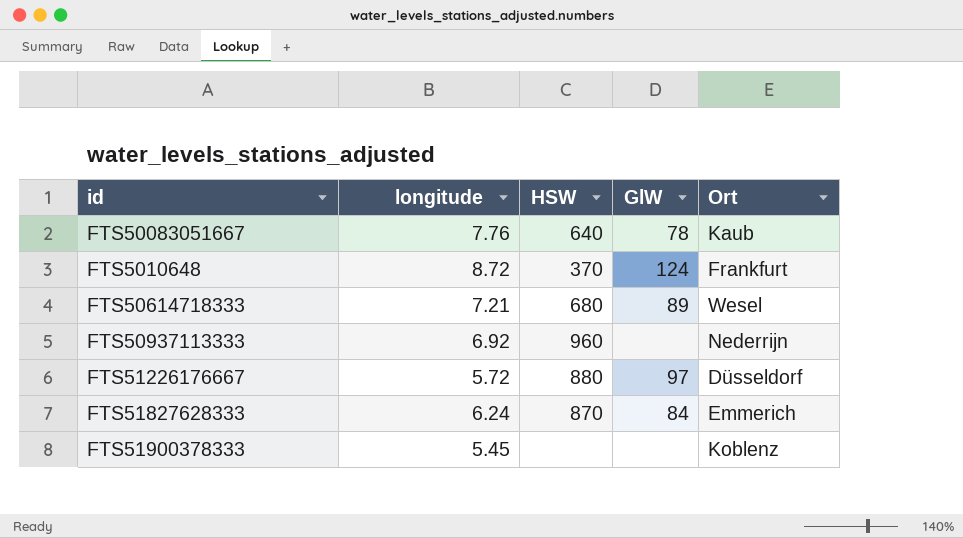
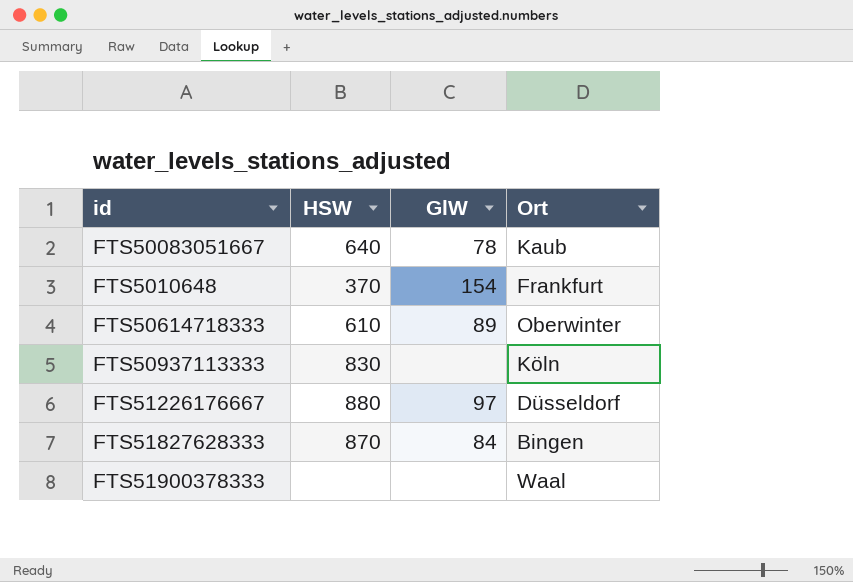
column longitude | position: 2 -> none
FTS5010648 | GlW: 124 -> 154
FTS50614718333 | HSW: 680 -> 610
FTS50614718333 | Ort: Wesel -> Oberwinter
FTS50937113333 | HSW: 960 -> 830
FTS50937113333 | Ort: Nederrijn -> Köln
FTS51827628333 | Ort: Emmerich -> Bingen
FTS51900378333 | Ort: Koblenz -> Waal

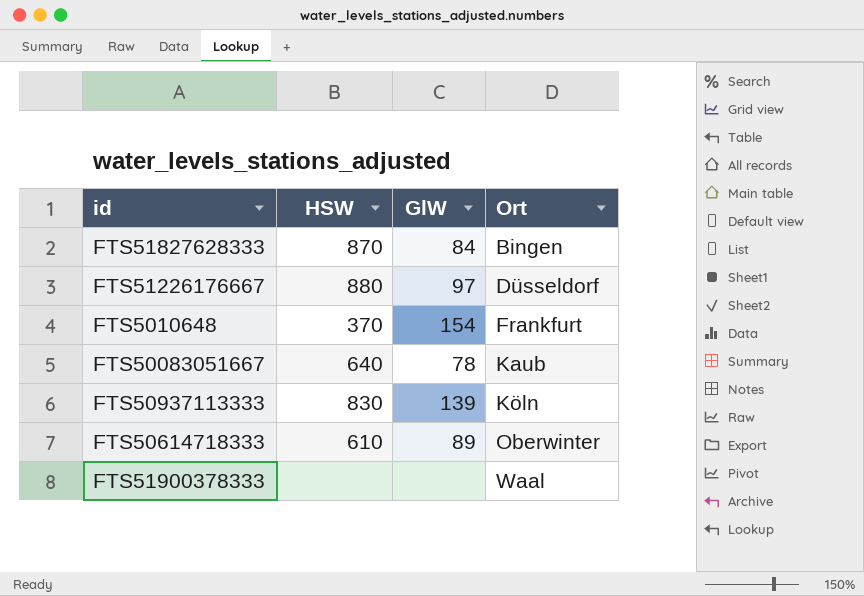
row order: none -> Ort ascending
FTS50937113333 | GlW: none -> 139

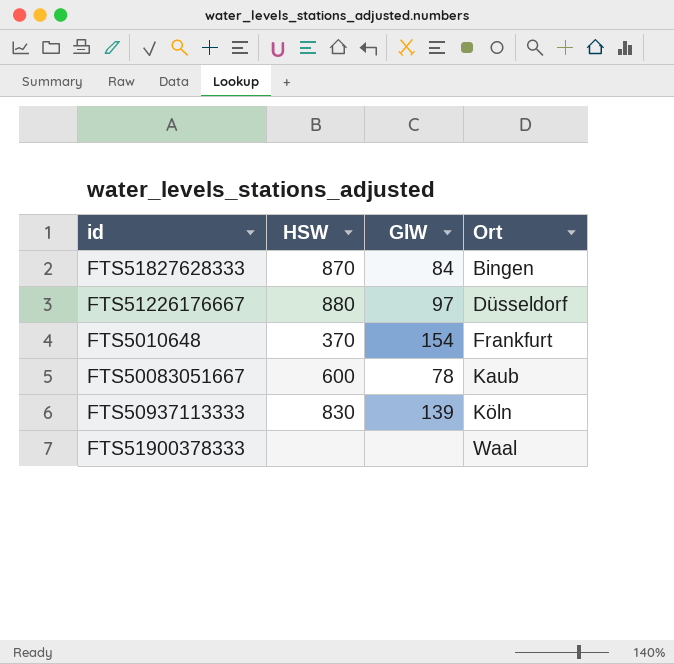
row FTS50614718333: 610 | 89 | Oberwinter -> none
FTS50083051667 | HSW: 640 -> 600

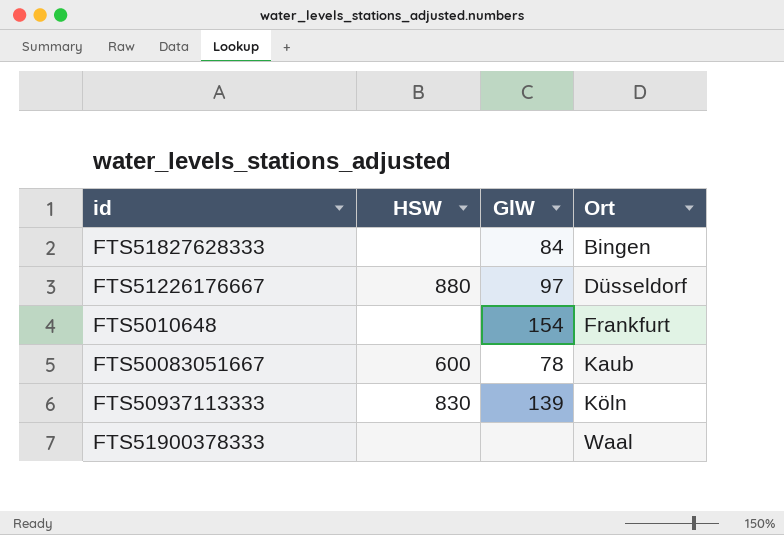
FTS51827628333 | HSW: 870 -> none
FTS5010648 | HSW: 370 -> none

